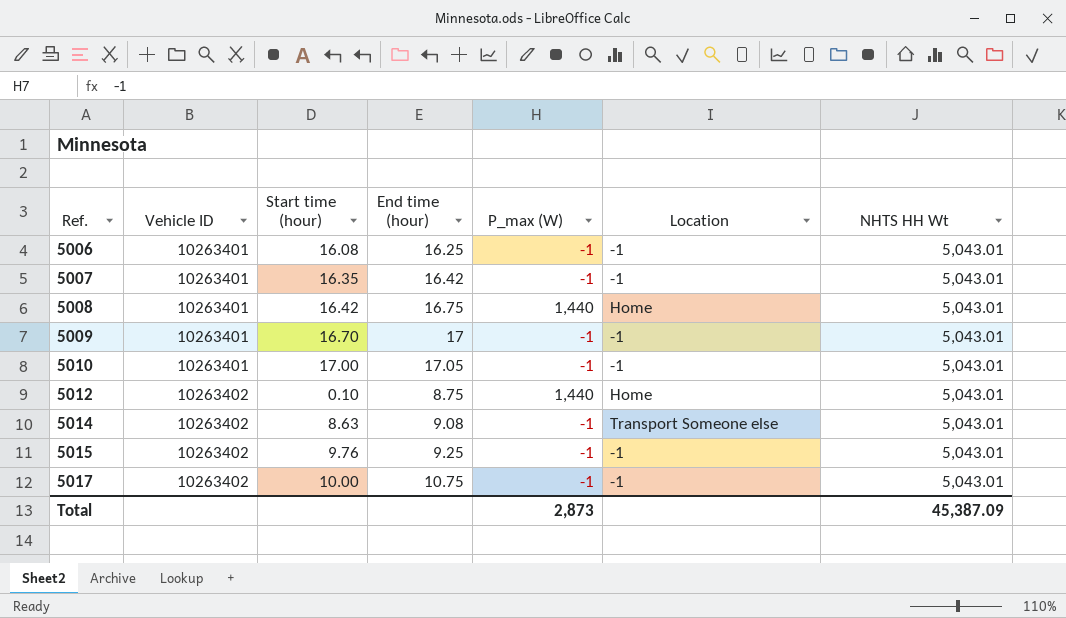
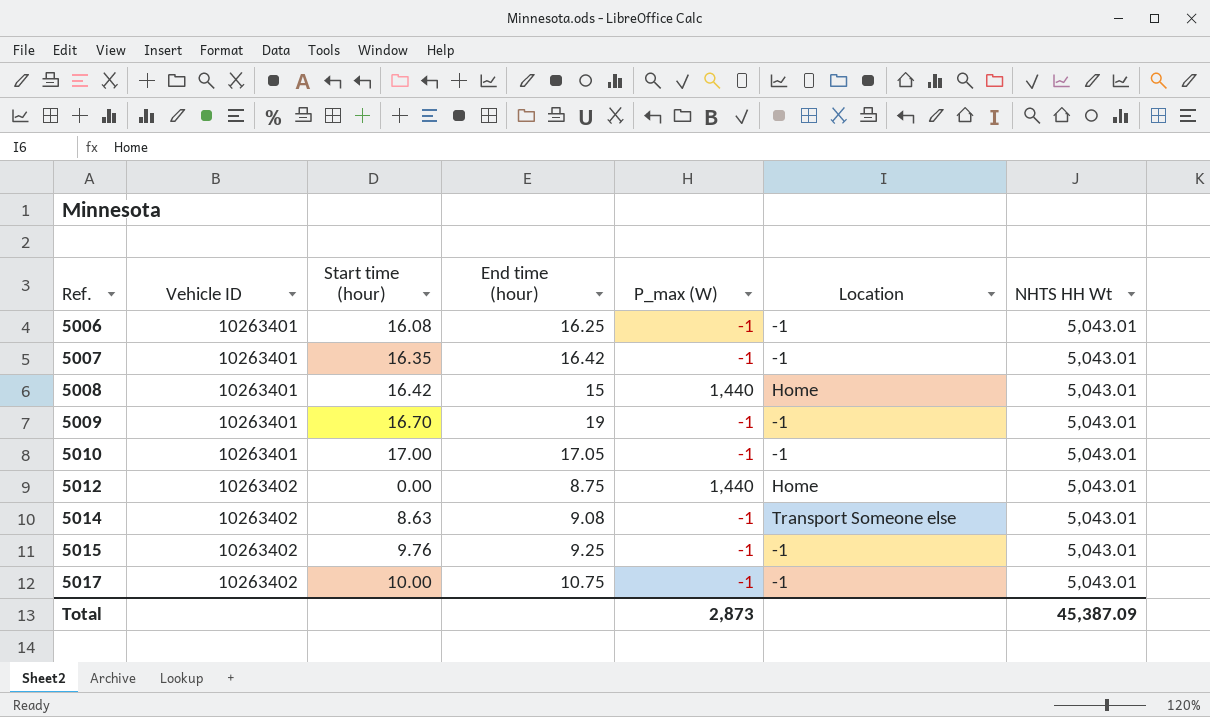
5008 | End time (hour): 16.75 -> 15
5009 | End time (hour): 17 -> 19
5012 | Start time (hour): 0.10 -> 0.00

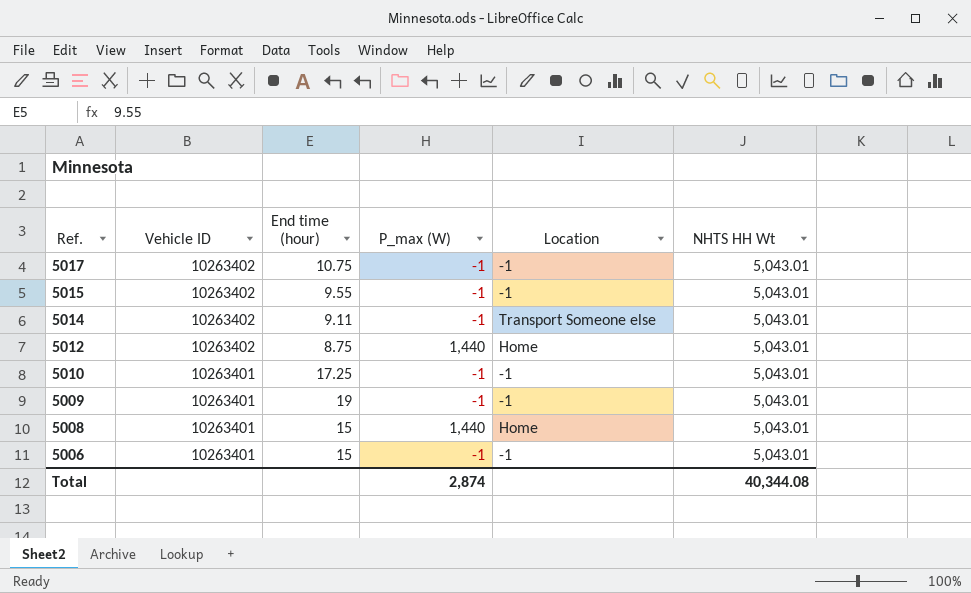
row order: Ref. ascending -> Ref. descending
column Start time (hour) | position: 3 -> none
row 5007: 10263401 | 16.35 | 16.42 | -1 | -1 | 5,043.01 -> none
5015 | End time (hour): 9.25 -> 9.55
5014 | End time (hour): 9.08 -> 9.11
5010 | End time (hour): 17.05 -> 17.25
5006 | End time (hour): 16.25 -> 15
Total | P_max (W): 2,873 -> 2,874
Total | NHTS HH Wt: 45,387.09 -> 40,344.08

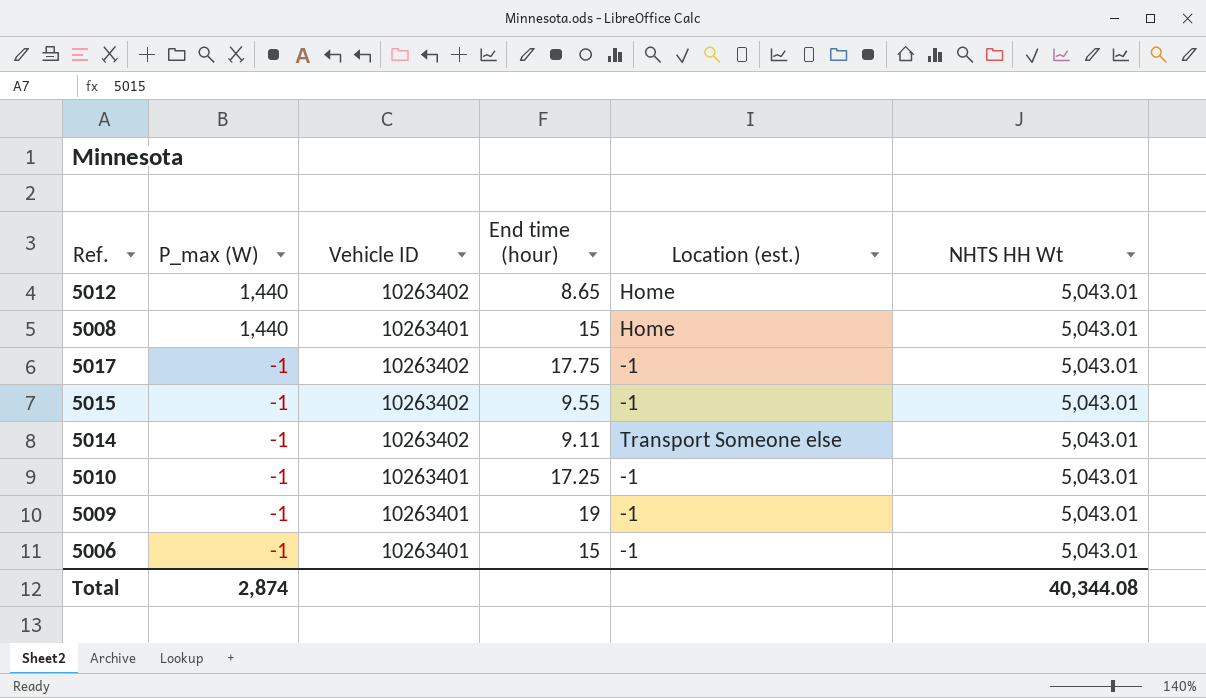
row order: Ref. descending -> P_max (W) descending
column P_max (W) | position: 4 -> 2
column name: Location -> Location (est.)
5012 | End time (hour): 8.75 -> 8.65
5017 | End time (hour): 10.75 -> 17.75

